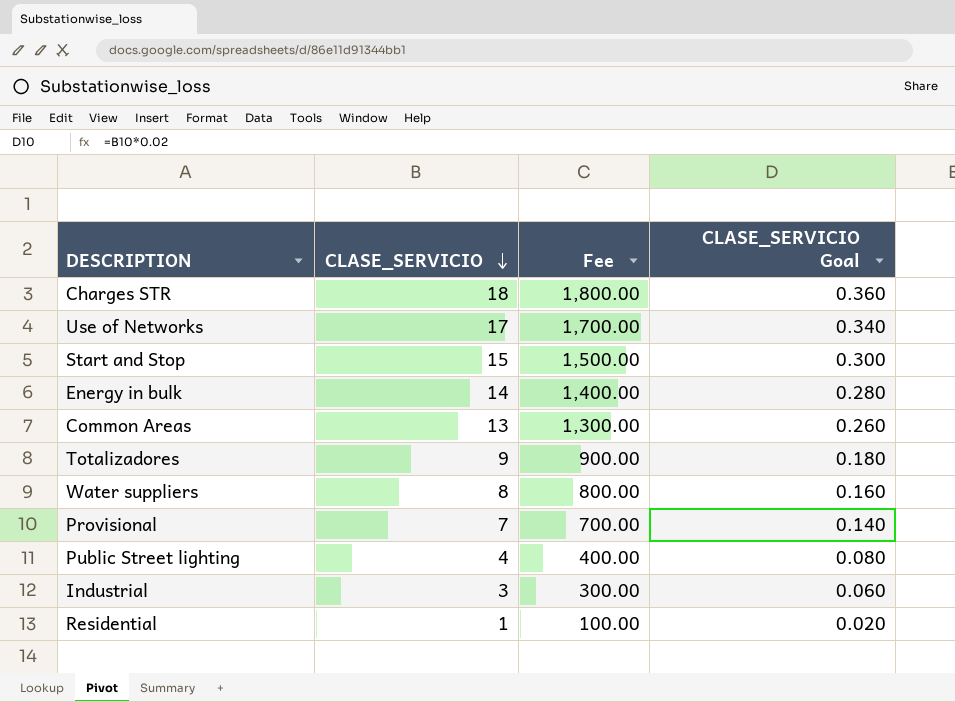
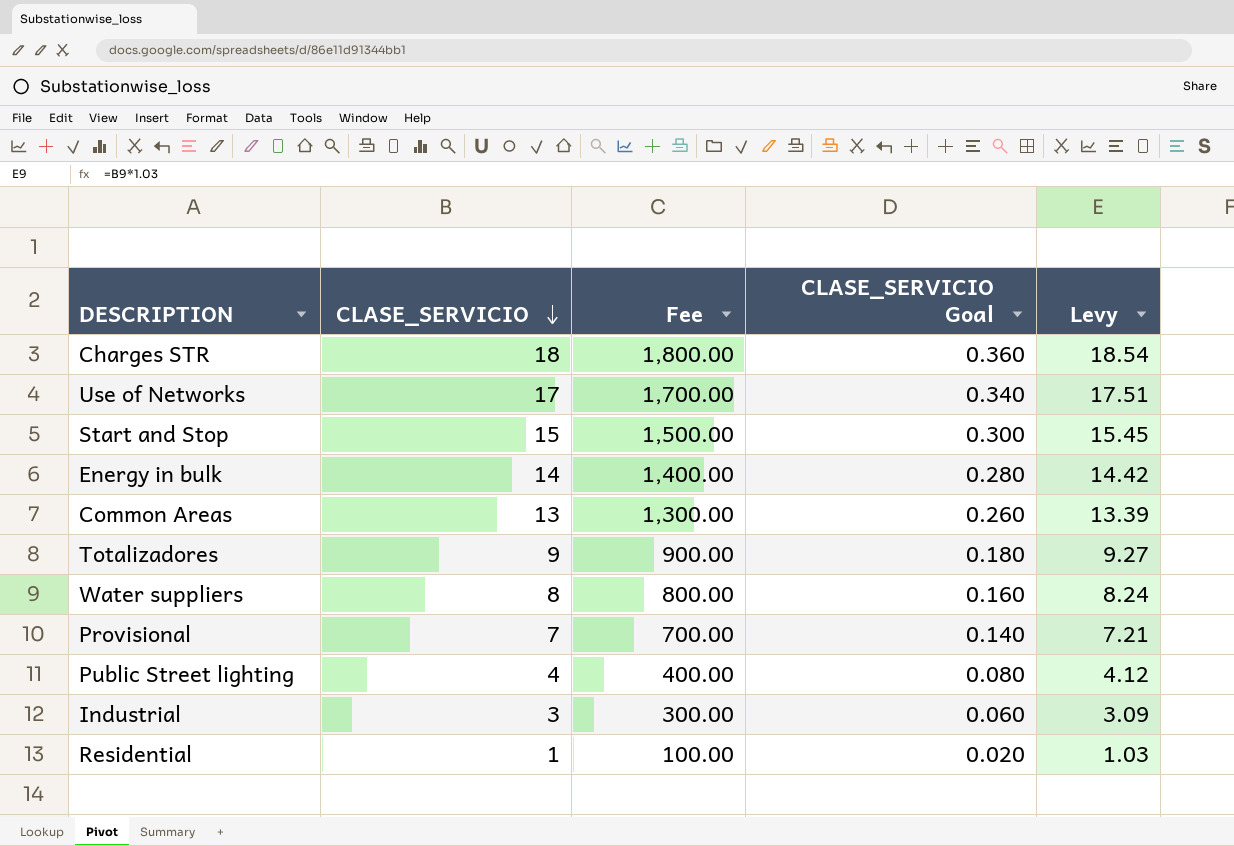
column Levy | formula: none -> [CLASE_SERVICIO] * 1.03

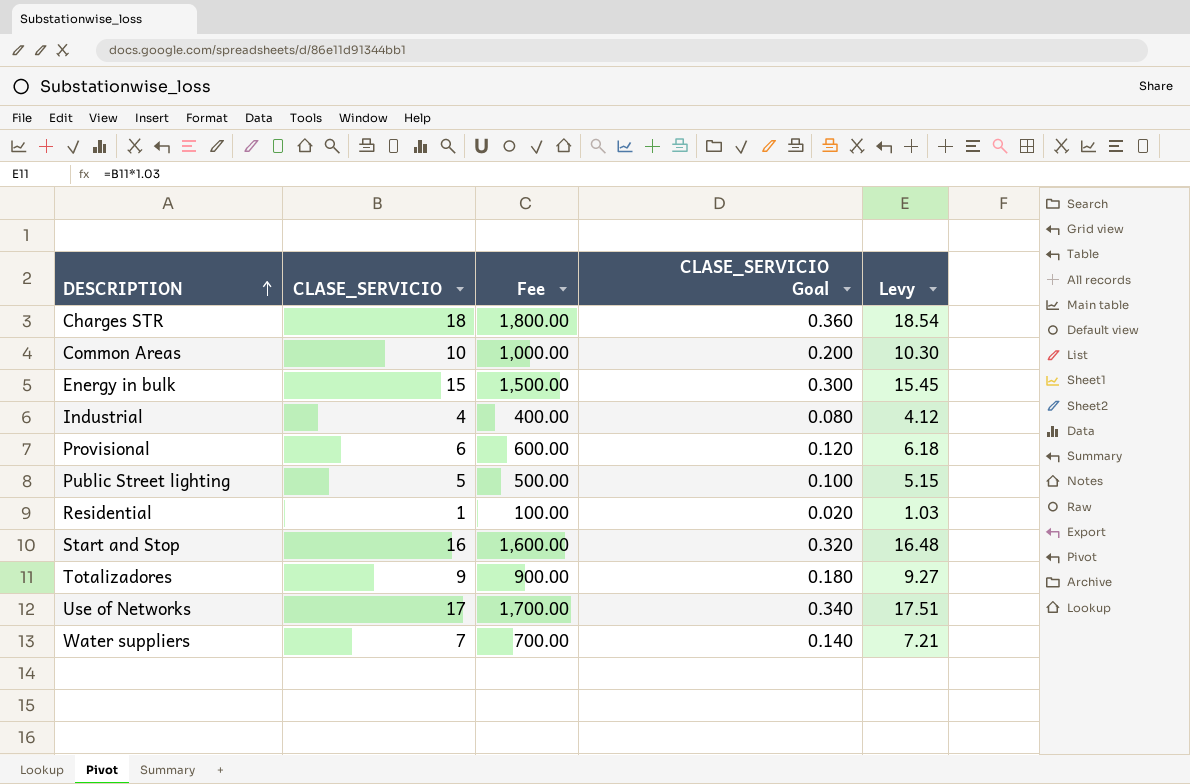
row order: CLASE_SERVICIO descending -> DESCRIPTION ascending
Common Areas | CLASE_SERVICIO: 13 -> 10
Common Areas | Fee: 1,300.00 -> 1,000.00
Common Areas | CLASE_SERVICIO Goal: 0.260 -> 0.200
Common Areas | Levy: 13.39 -> 10.30
Energy in bulk | CLASE_SERVICIO: 14 -> 15
Energy in bulk | Fee: 1,400.00 -> 1,500.00
Energy in bulk | CLASE_SERVICIO Goal: 0.280 -> 0.300
Energy in bulk | Levy: 14.42 -> 15.45
Industrial | CLASE_SERVICIO: 3 -> 4
Industrial | Fee: 300.00 -> 400.00
Industrial | CLASE_SERVICIO Goal: 0.060 -> 0.080
Industrial | Levy: 3.09 -> 4.12
Provisional | CLASE_SERVICIO: 7 -> 6
Provisional | Fee: 700.00 -> 600.00
Provisional | CLASE_SERVICIO Goal: 0.140 -> 0.120
Provisional | Levy: 7.21 -> 6.18
Public Street lighting | CLASE_SERVICIO: 4 -> 5
Public Street lighting | Fee: 400.00 -> 500.00
Public Street lighting | CLASE_SERVICIO Goal: 0.080 -> 0.100
Public Street lighting | Levy: 4.12 -> 5.15
Start and Stop | CLASE_SERVICIO: 15 -> 16
Start and Stop | Fee: 1,500.00 -> 1,600.00
Start and Stop | CLASE_SERVICIO Goal: 0.300 -> 0.320
Start and Stop | Levy: 15.45 -> 16.48
Water suppliers | CLASE_SERVICIO: 8 -> 7
Water suppliers | Fee: 800.00 -> 700.00
Water suppliers | CLASE_SERVICIO Goal: 0.160 -> 0.140
Water suppliers | Levy: 8.24 -> 7.21

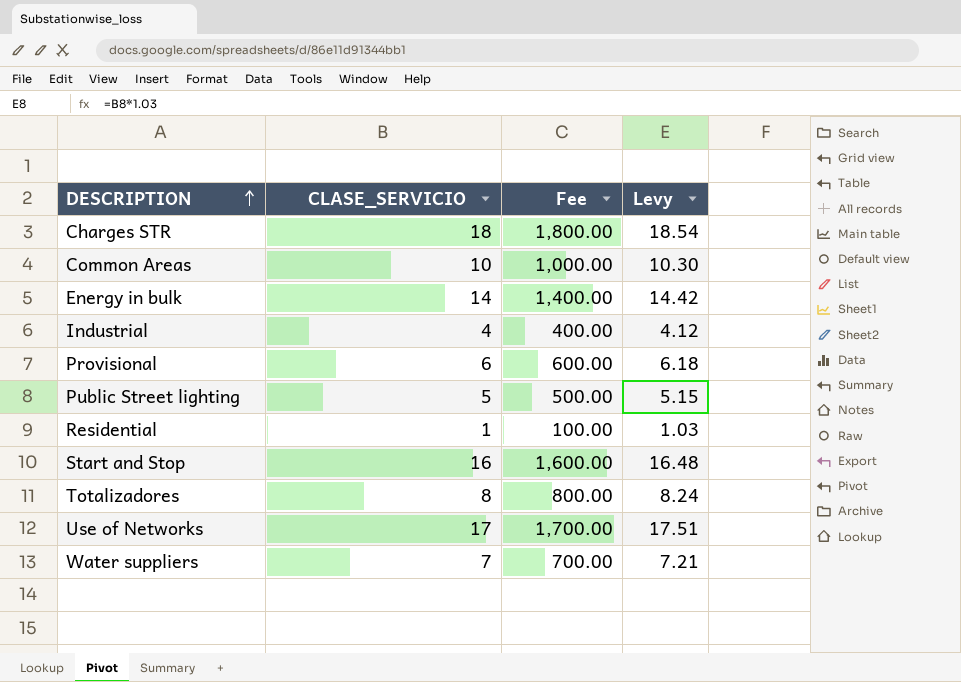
column CLASE_SERVICIO Goal | formula: [CLASE_SERVICIO] * 0.02 -> none
Energy in bulk | CLASE_SERVICIO: 15 -> 14
Energy in bulk | Fee: 1,500.00 -> 1,400.00
Energy in bulk | Levy: 15.45 -> 14.42
Totalizadores | CLASE_SERVICIO: 9 -> 8
Totalizadores | Fee: 900.00 -> 800.00
Totalizadores | Levy: 9.27 -> 8.24

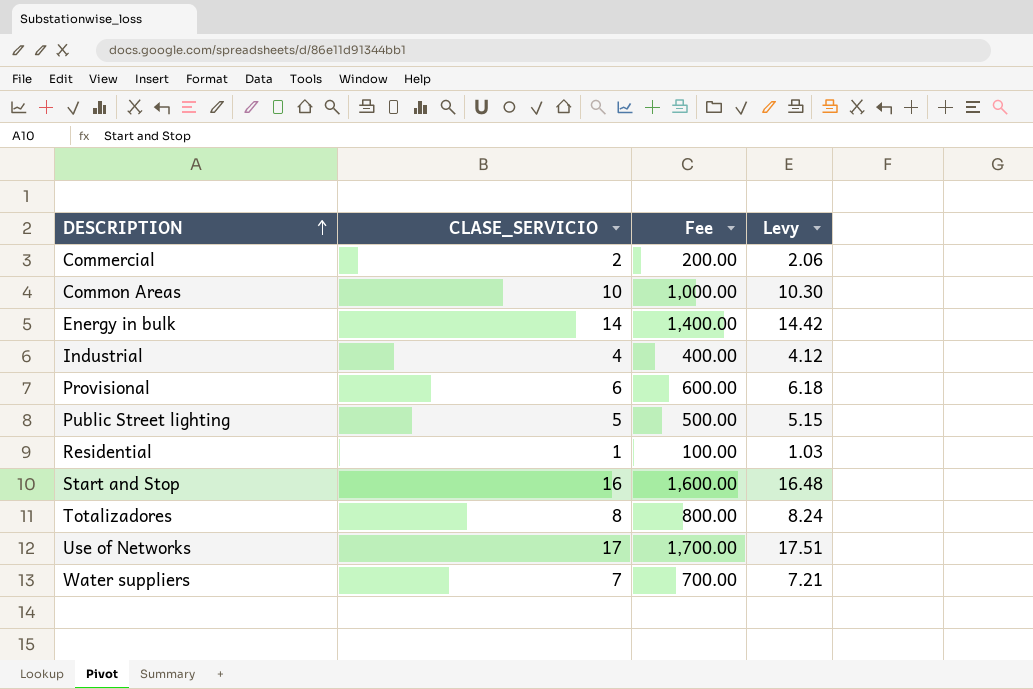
row Charges STR: 18 | 1,800.00 | 18.54 -> none
row Commercial: none -> 2 | 200.00 | 2.06

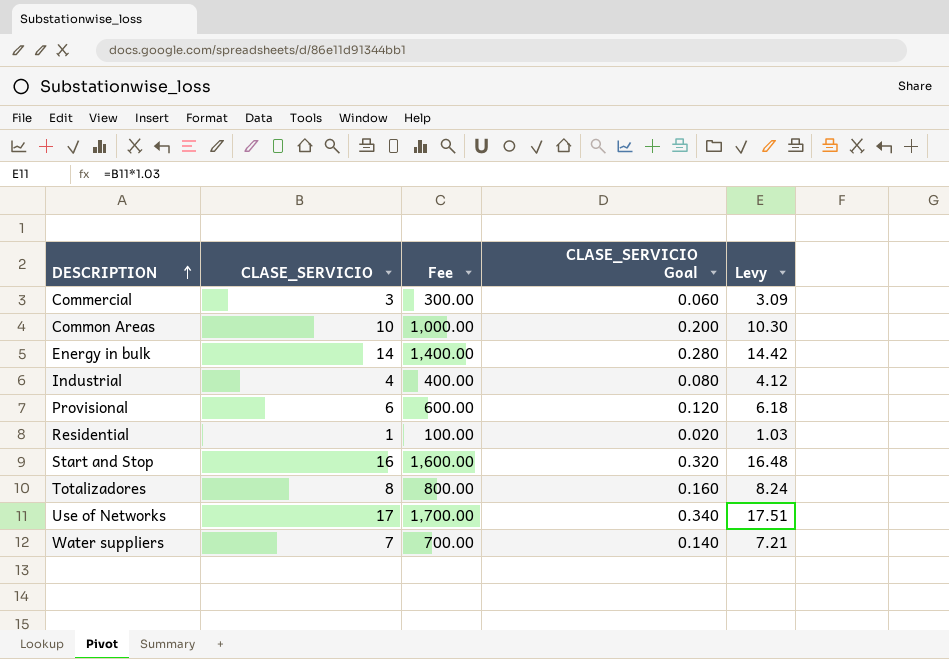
column CLASE_SERVICIO Goal | formula: none -> [CLASE_SERVICIO] * 0.02
row Public Street lighting: 5 | 500.00 | 5.15 -> none
Commercial | CLASE_SERVICIO: 2 -> 3
Commercial | Fee: 200.00 -> 300.00
Commercial | Levy: 2.06 -> 3.09

